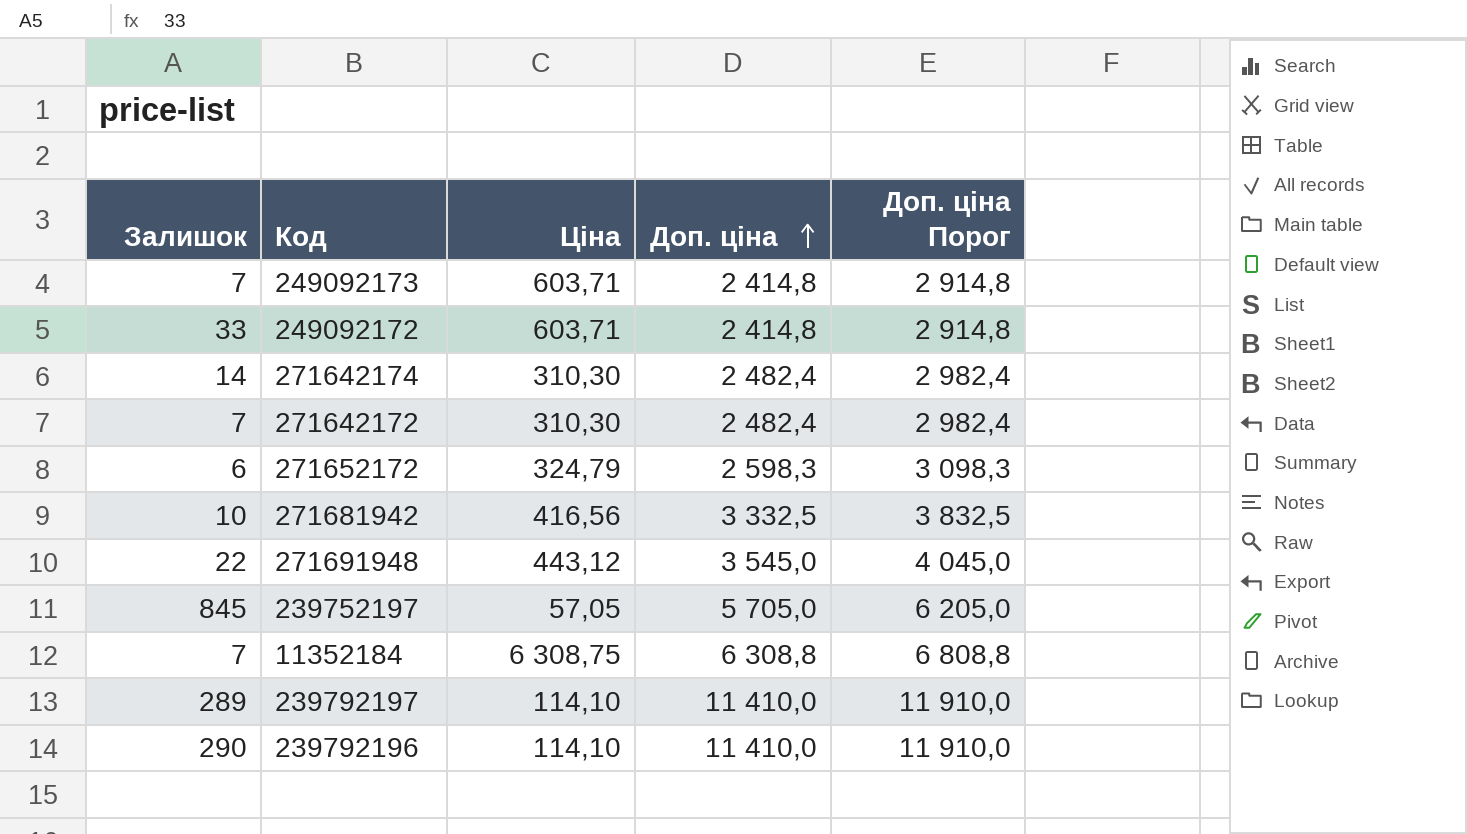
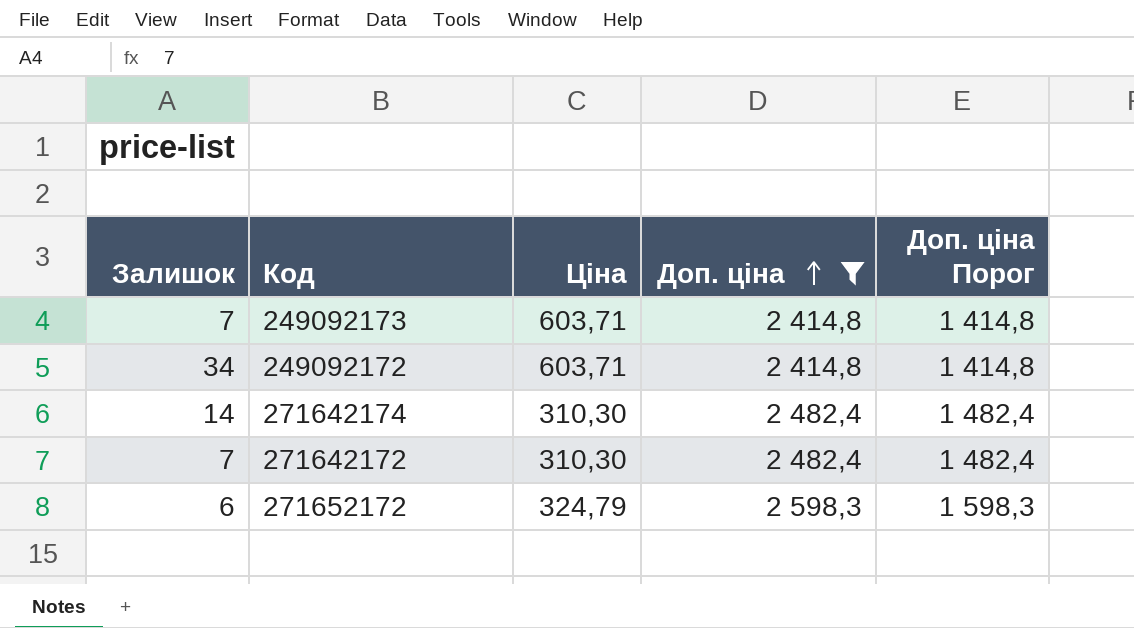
filter: none -> Доп. ціна <= 2 598,3
column Доп. ціна Порог | formula: [Доп. ціна] + 500 -> [Доп. ціна] - 1000
249092172 | Залишок: 33 -> 34

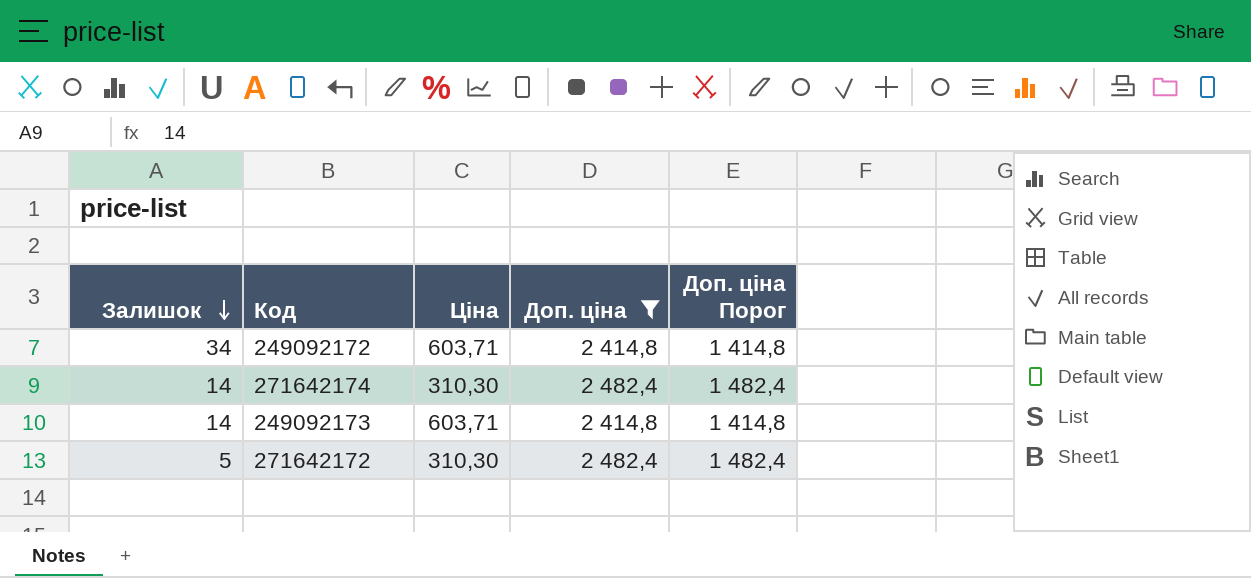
row order: Доп. ціна ascending -> Залишок descending
row 271652172: 6 | 324,79 | 2 598,3 | 1 598,3 -> none
249092173 | Залишок: 7 -> 14
271642172 | Залишок: 7 -> 5

